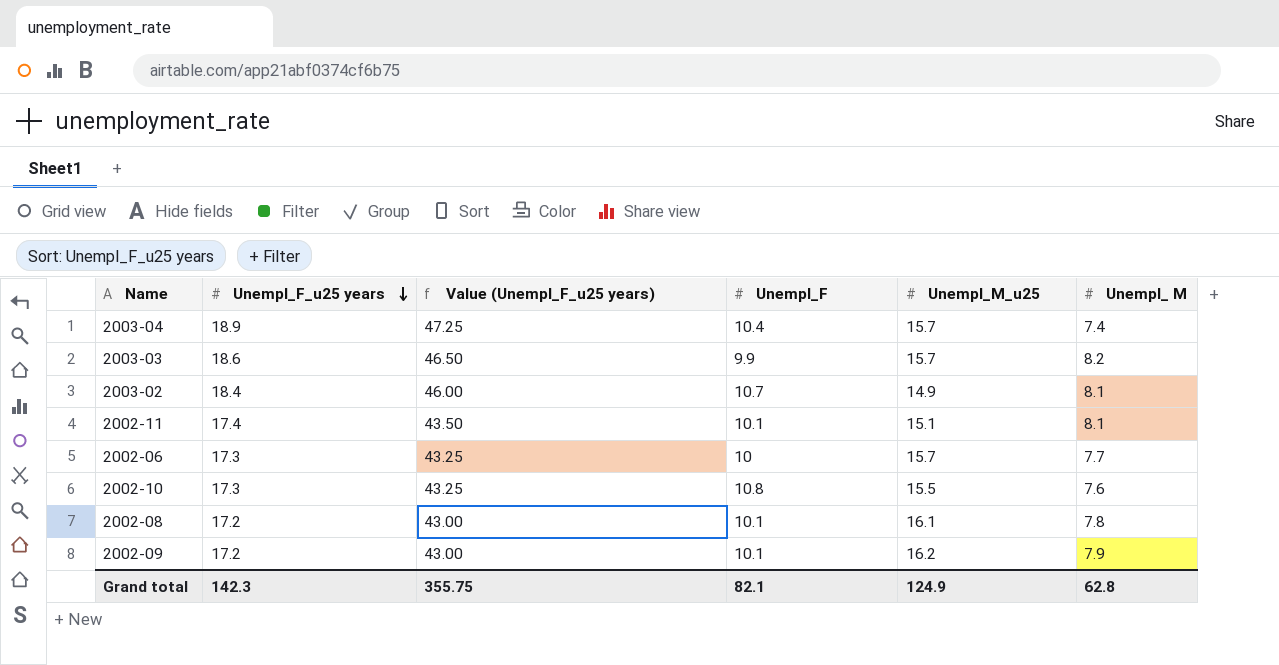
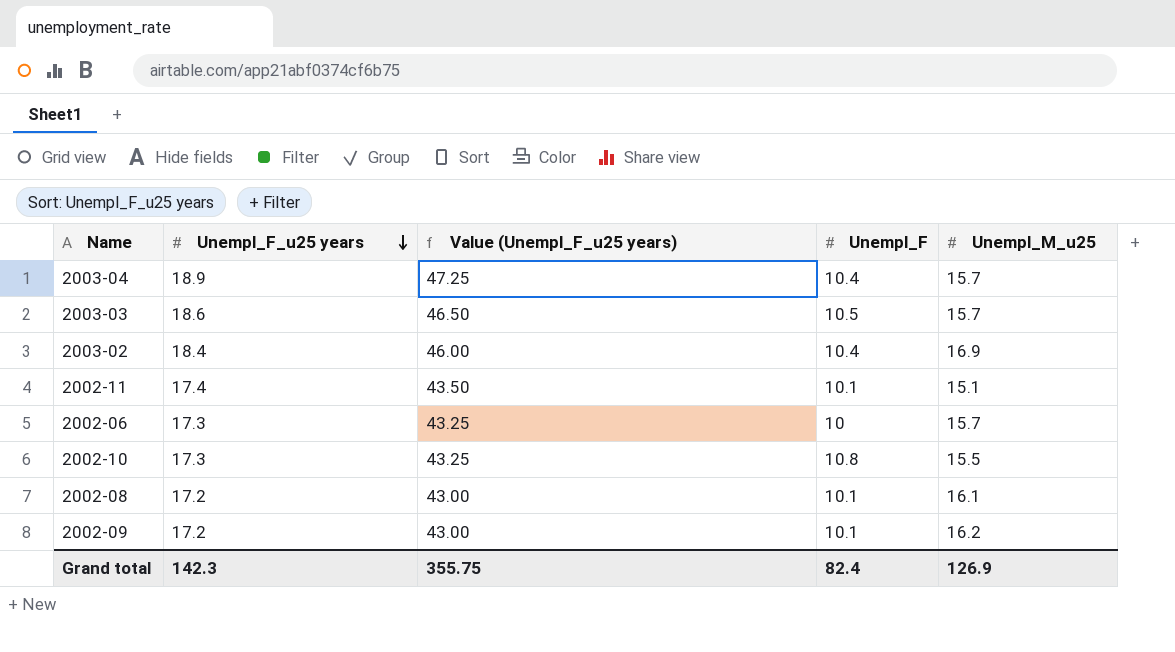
column Unempl_ M | position: 6 -> none
2003-03 | Unempl_F: 9.9 -> 10.5
2003-02 | Unempl_F: 10.7 -> 10.4
2003-02 | Unempl_M_u25: 14.9 -> 16.9
Grand total | Unempl_F: 82.1 -> 82.4
Grand total | Unempl_M_u25: 124.9 -> 126.9

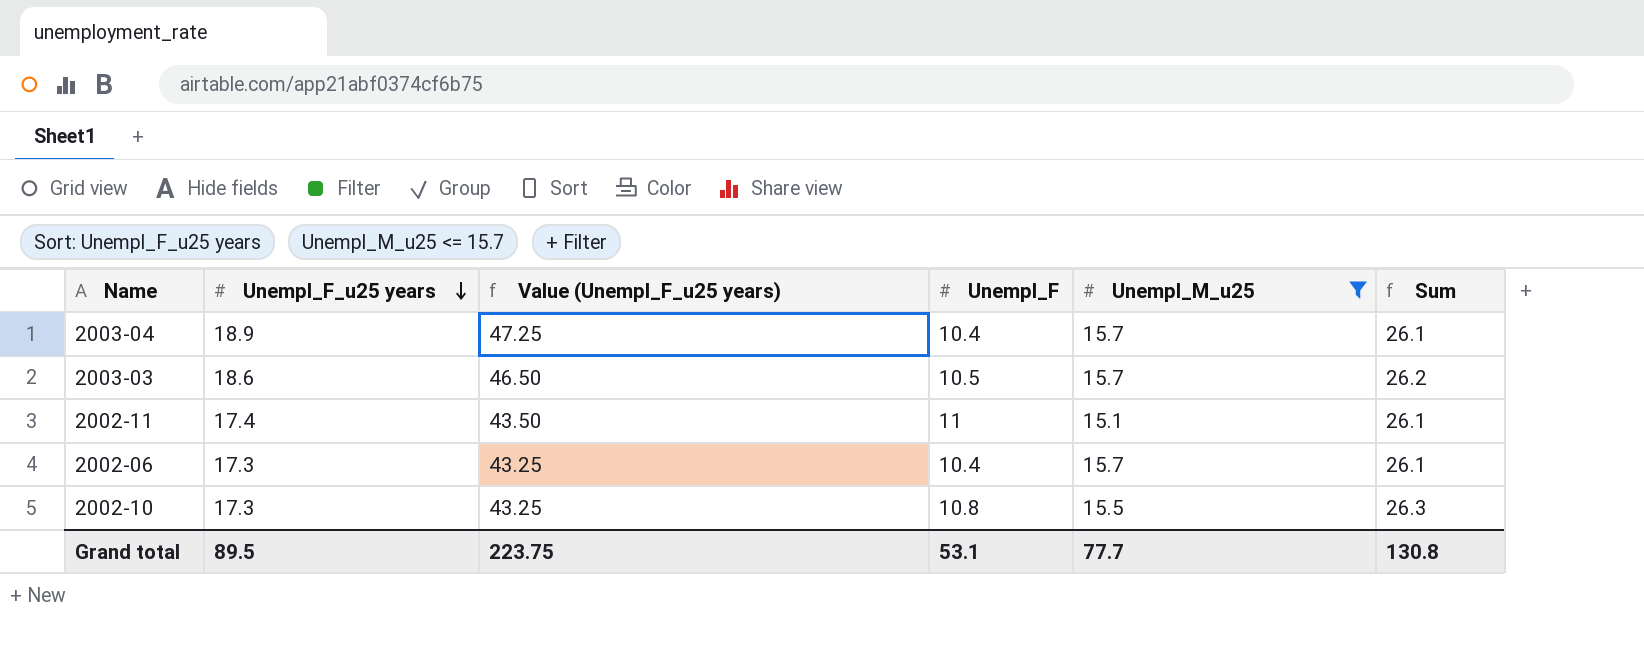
filter: none -> Unempl_M_u25 <= 15.7
column Sum | formula: none -> [Unempl_F] + [Unempl_M_u25]
2002-11 | Unempl_F: 10.1 -> 11
2002-06 | Unempl_F: 10 -> 10.4
Grand total | Unempl_F_u25 years: 142.3 -> 89.5
Grand total | Value (Unempl_F_u25 years): 355.75 -> 223.75
Grand total | Unempl_F: 82.4 -> 53.1
Grand total | Unempl_M_u25: 126.9 -> 77.7

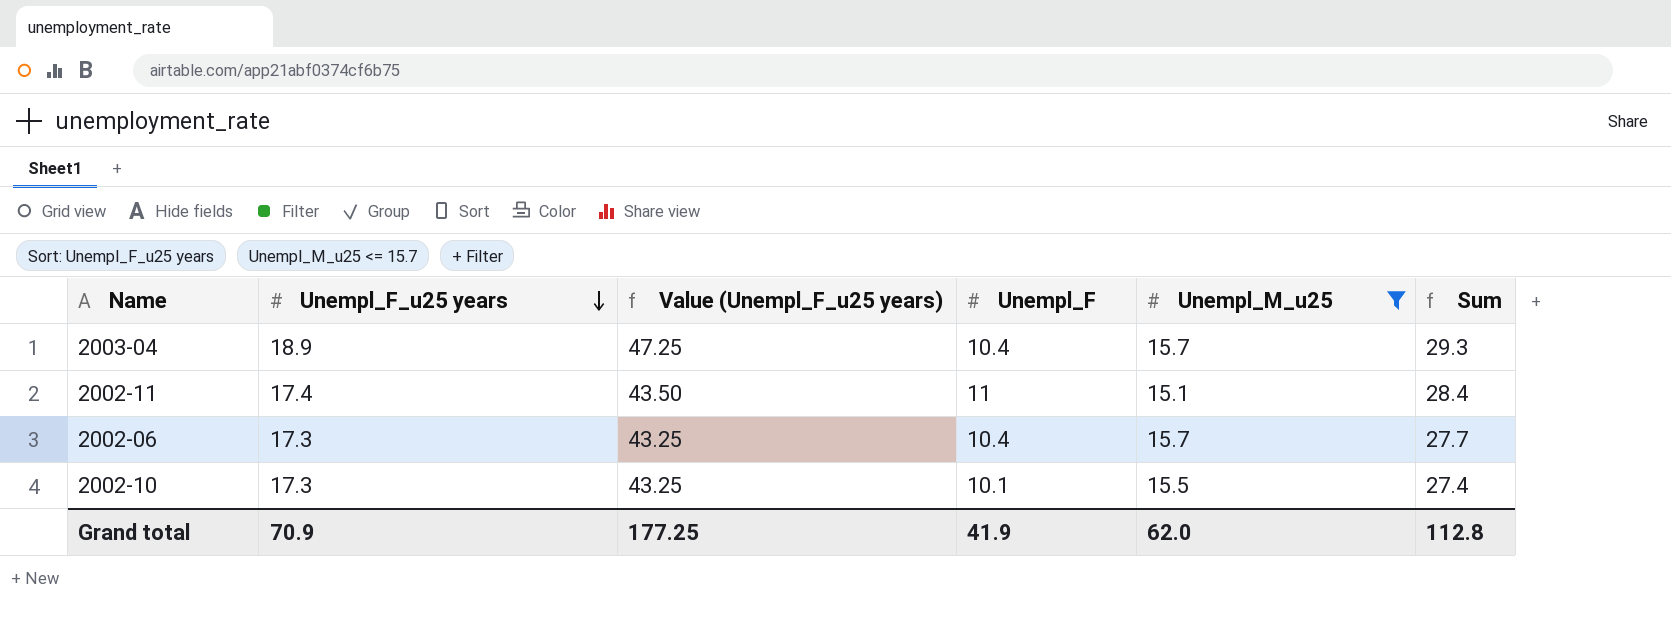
column Sum | formula: [Unempl_F] + [Unempl_M_u25] -> [Unempl_F_u25 years] + [Unempl_F]
row 2003-03: 18.6 | 46.50 | 10.5 | 15.7 | 26.2 -> none
2002-10 | Unempl_F: 10.8 -> 10.1
Grand total | Unempl_F_u25 years: 89.5 -> 70.9
Grand total | Value (Unempl_F_u25 years): 223.75 -> 177.25
Grand total | Unempl_F: 53.1 -> 41.9
Grand total | Unempl_M_u25: 77.7 -> 62.0
Grand total | Sum: 130.8 -> 112.8

